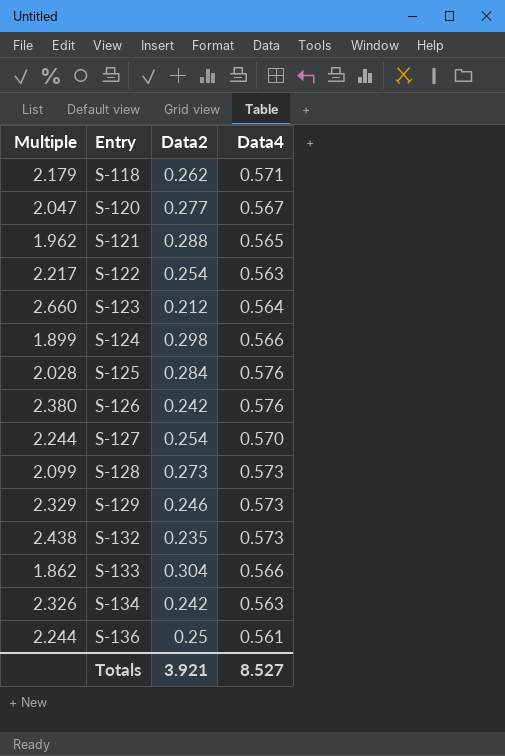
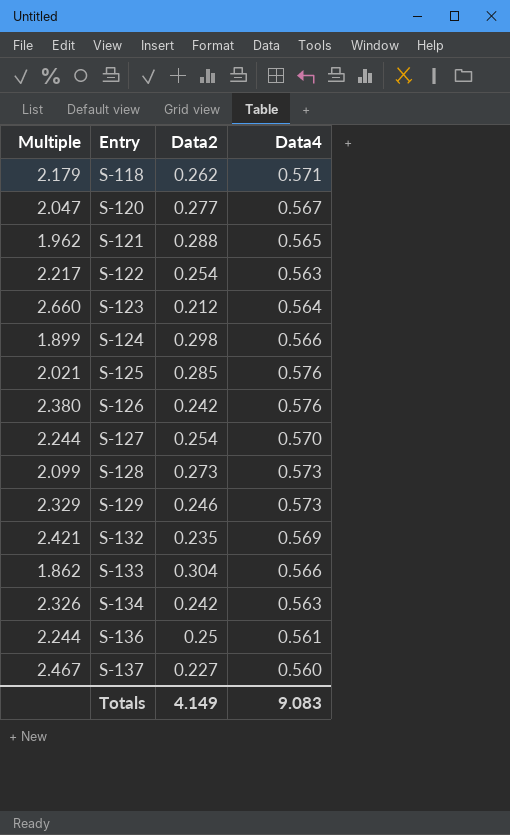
S-125 | Multiple: 2.028 -> 2.021
S-125 | Data2: 0.284 -> 0.285
S-132 | Multiple: 2.438 -> 2.421
S-132 | Data4: 0.573 -> 0.569
row S-137: none -> 2.467 | 0.227 | 0.560
Totals | Data2: 3.921 -> 4.149
Totals | Data4: 8.527 -> 9.083

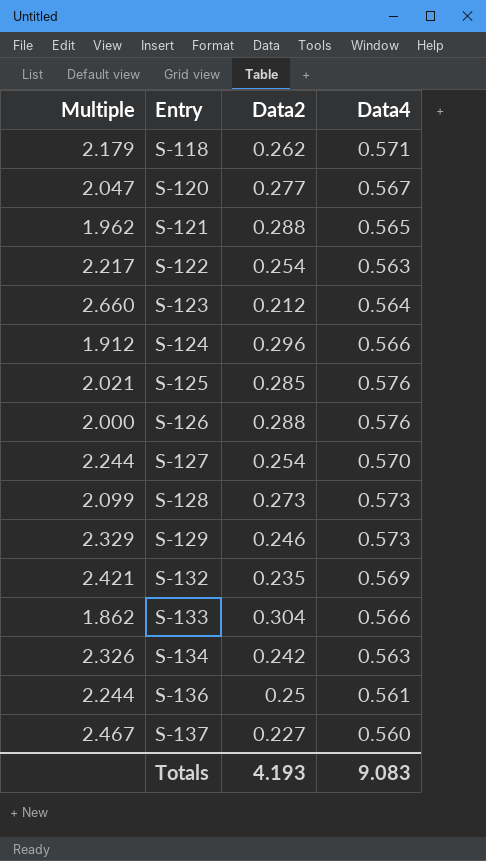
S-124 | Multiple: 1.899 -> 1.912
S-124 | Data2: 0.298 -> 0.296
S-126 | Multiple: 2.380 -> 2.000
S-126 | Data2: 0.242 -> 0.288
Totals | Data2: 4.149 -> 4.193

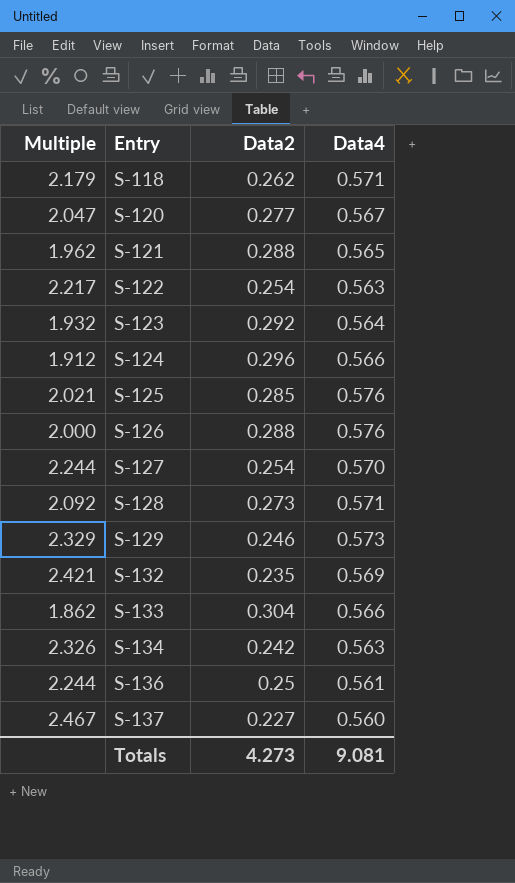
S-123 | Multiple: 2.660 -> 1.932
S-123 | Data2: 0.212 -> 0.292
S-128 | Multiple: 2.099 -> 2.092
S-128 | Data4: 0.573 -> 0.571
Totals | Data2: 4.193 -> 4.273
Totals | Data4: 9.083 -> 9.081

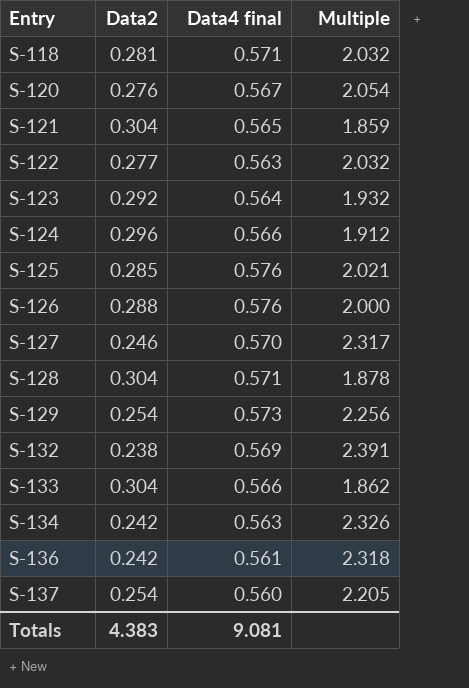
column name: Data4 -> Data4 final
column Multiple | position: 1 -> 4
S-118 | Data2: 0.262 -> 0.281
S-118 | Multiple: 2.179 -> 2.032
S-120 | Data2: 0.277 -> 0.276
S-120 | Multiple: 2.047 -> 2.054
S-121 | Data2: 0.288 -> 0.304
S-121 | Multiple: 1.962 -> 1.859
S-122 | Data2: 0.254 -> 0.277
S-122 | Multiple: 2.217 -> 2.032
S-127 | Data2: 0.254 -> 0.246
S-127 | Multiple: 2.244 -> 2.317
S-128 | Data2: 0.273 -> 0.304
S-128 | Multiple: 2.092 -> 1.878
S-129 | Data2: 0.246 -> 0.254
S-129 | Multiple: 2.329 -> 2.256
S-132 | Data2: 0.235 -> 0.238
S-132 | Multiple: 2.421 -> 2.391
S-136 | Data2: 0.25 -> 0.242
S-136 | Multiple: 2.244 -> 2.318
S-137 | Data2: 0.227 -> 0.254
S-137 | Multiple: 2.467 -> 2.205
Totals | Data2: 4.273 -> 4.383

